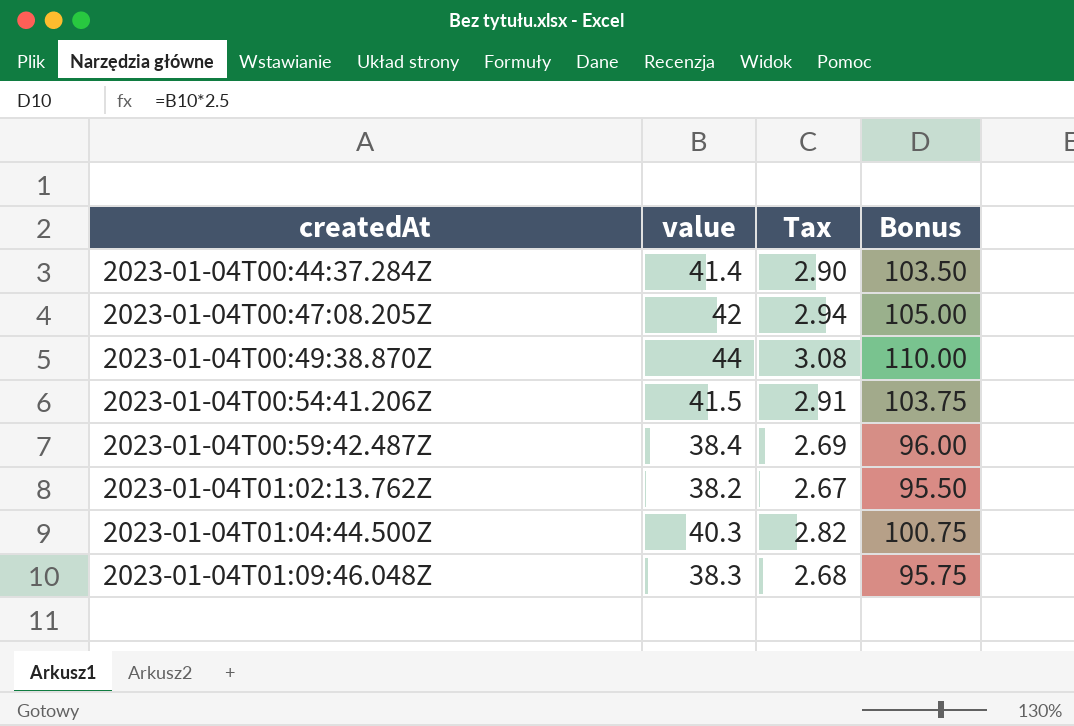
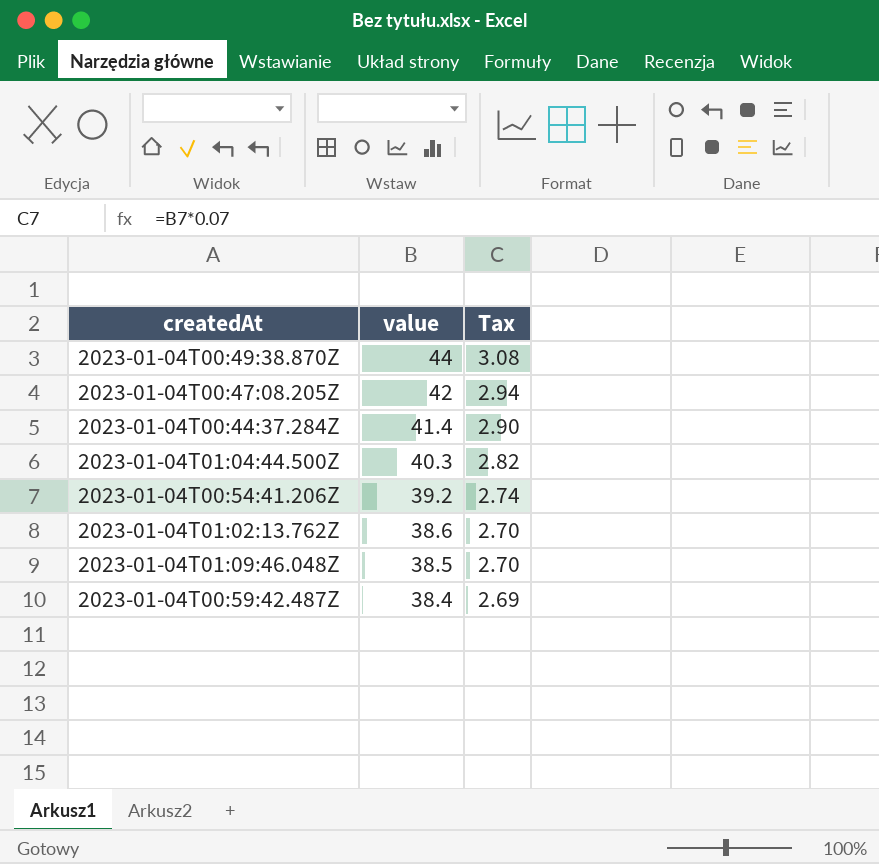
row order: createdAt ascending -> value descending
column Bonus | formula: [value] * 2.5 -> none
2023-01-04T00:54:41.206Z | value: 41.5 -> 39.2
2023-01-04T00:54:41.206Z | Tax: 2.91 -> 2.74
2023-01-04T01:02:13.762Z | value: 38.2 -> 38.6
2023-01-04T01:02:13.762Z | Tax: 2.67 -> 2.70
2023-01-04T01:09:46.048Z | value: 38.3 -> 38.5
2023-01-04T01:09:46.048Z | Tax: 2.68 -> 2.70

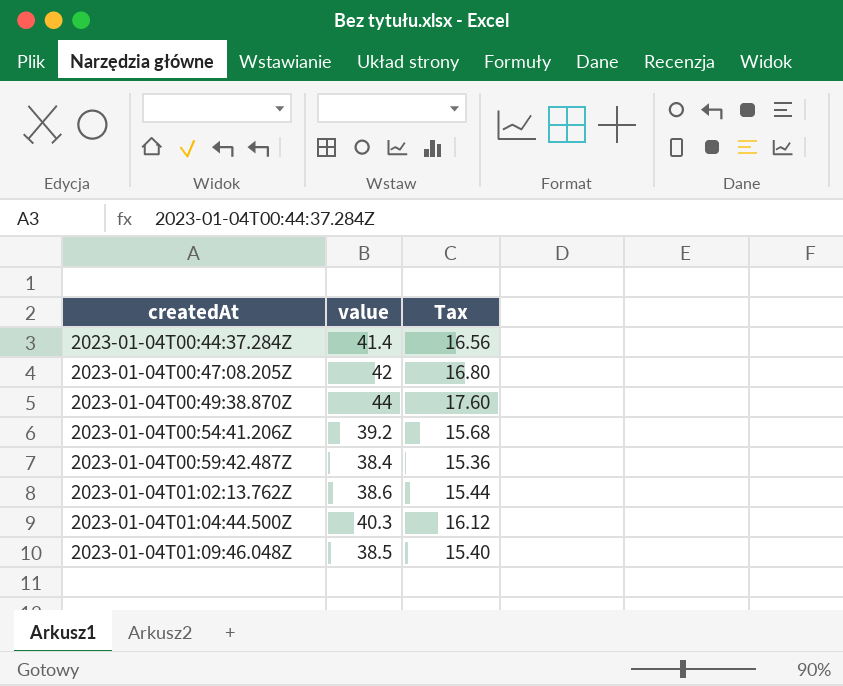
row order: value descending -> createdAt ascending
column Tax | formula: [value] * 0.07 -> [value] * 0.4

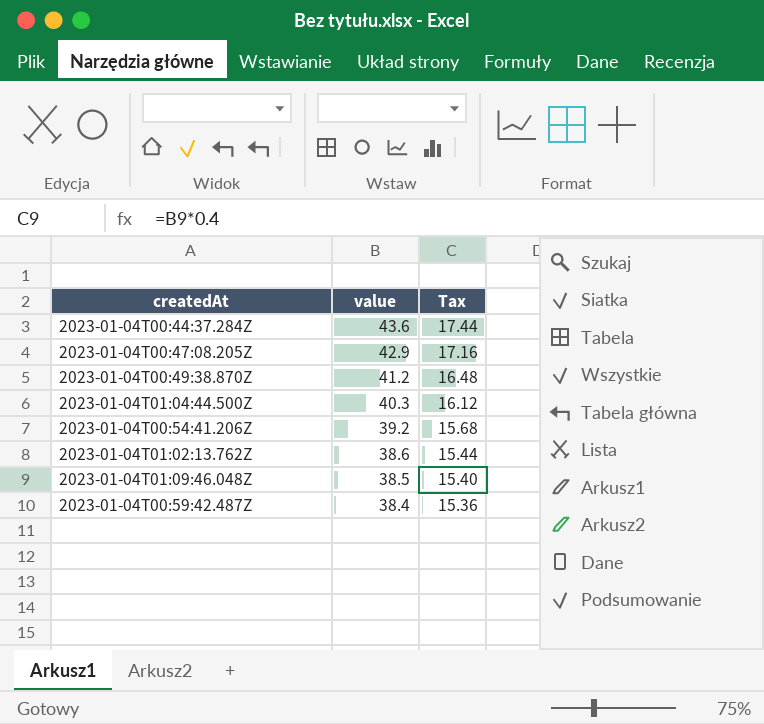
row order: createdAt ascending -> value descending
2023-01-04T00:44:37.284Z | value: 41.4 -> 43.6
2023-01-04T00:44:37.284Z | Tax: 16.56 -> 17.44
2023-01-04T00:47:08.205Z | value: 42 -> 42.9
2023-01-04T00:47:08.205Z | Tax: 16.80 -> 17.16
2023-01-04T00:49:38.870Z | value: 44 -> 41.2
2023-01-04T00:49:38.870Z | Tax: 17.60 -> 16.48

